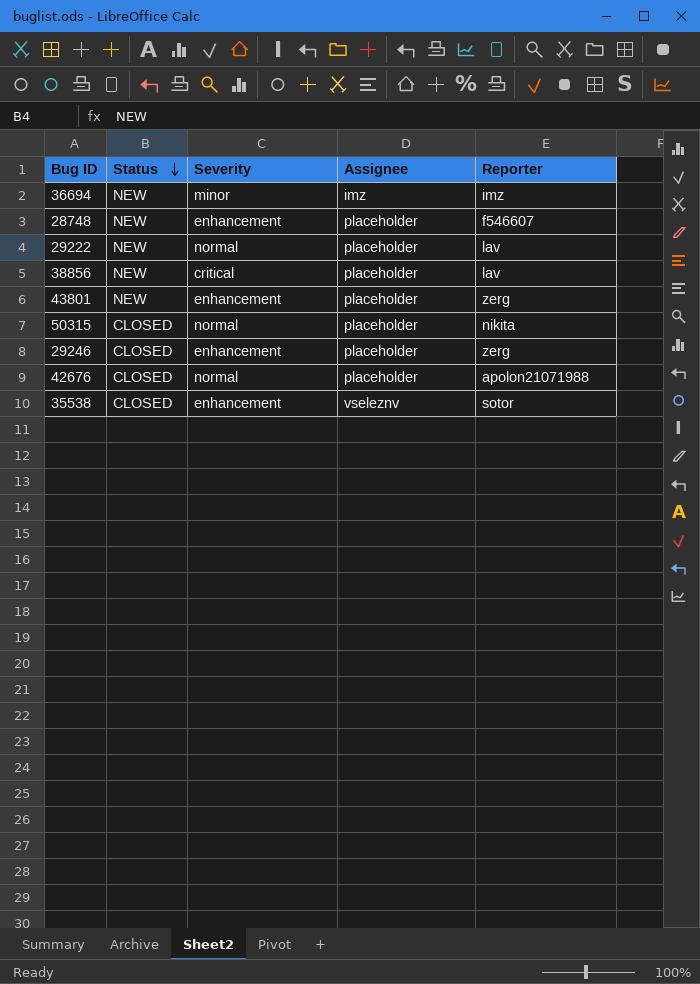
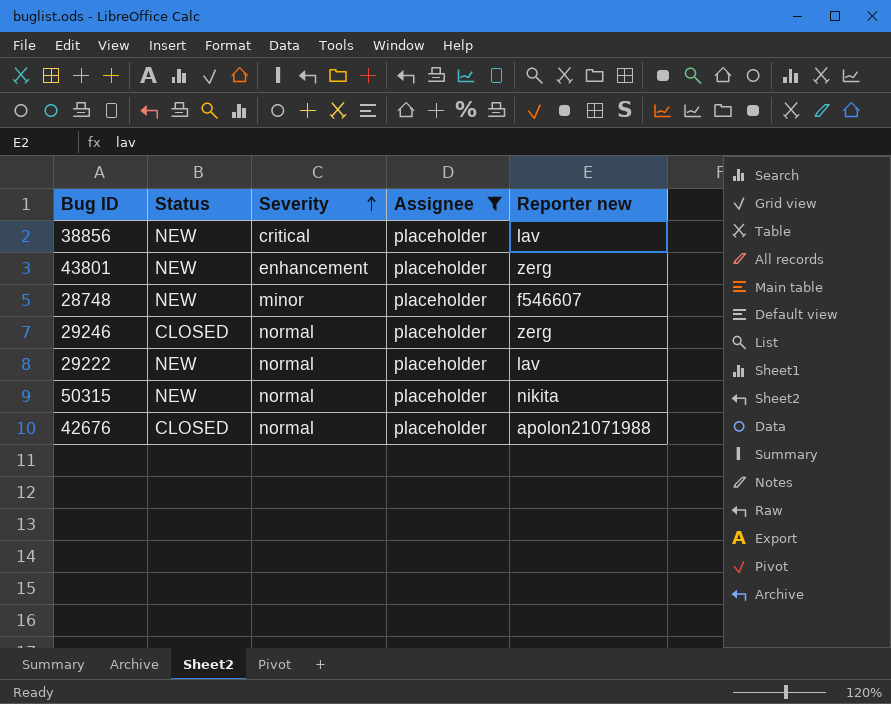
filter: none -> Assignee = placeholder
row order: Status descending -> Severity ascending
column name: Reporter -> Reporter new
28748 | Severity: enhancement -> minor
29246 | Severity: enhancement -> normal
50315 | Status: CLOSED -> NEW

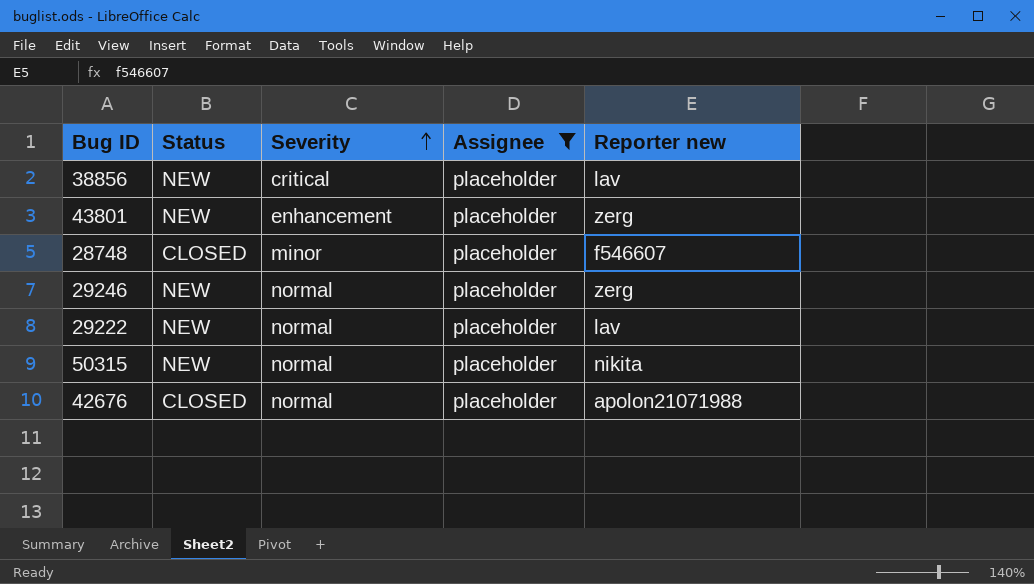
28748 | Status: NEW -> CLOSED
29246 | Status: CLOSED -> NEW

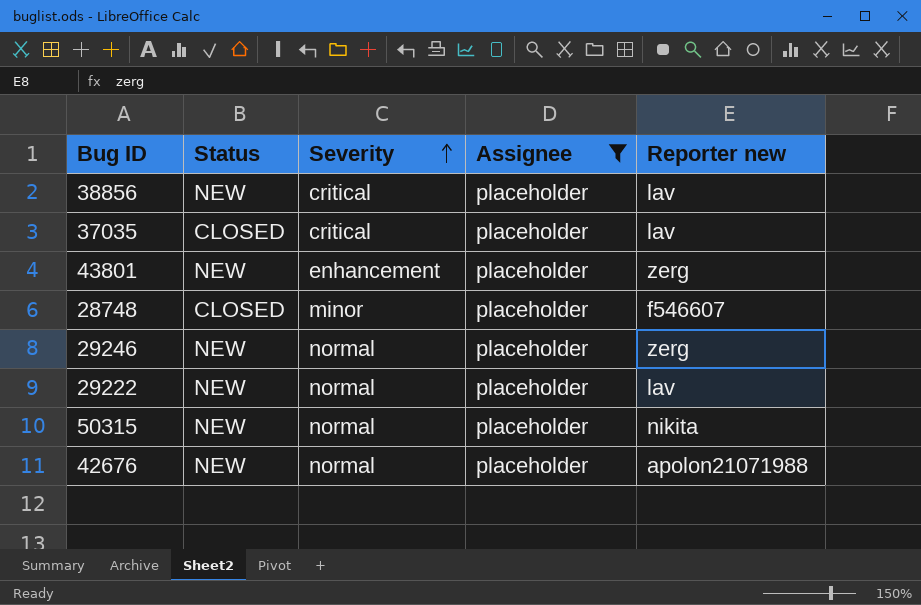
row 37035: none -> CLOSED | critical | placeholder | lav
42676 | Status: CLOSED -> NEW

